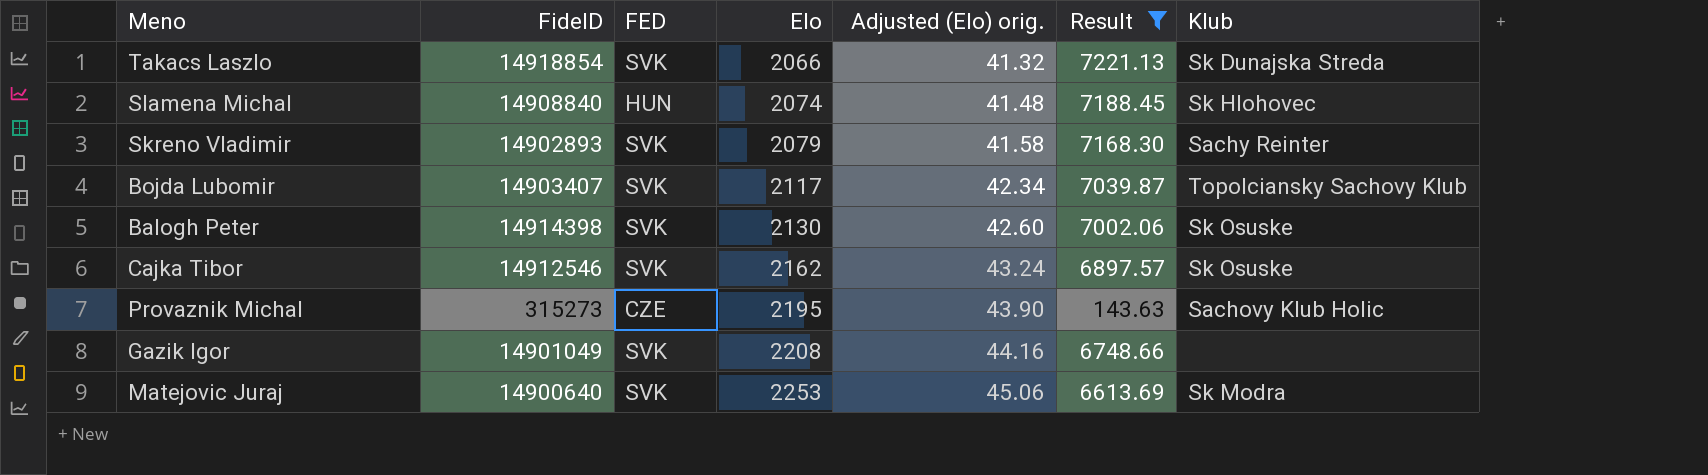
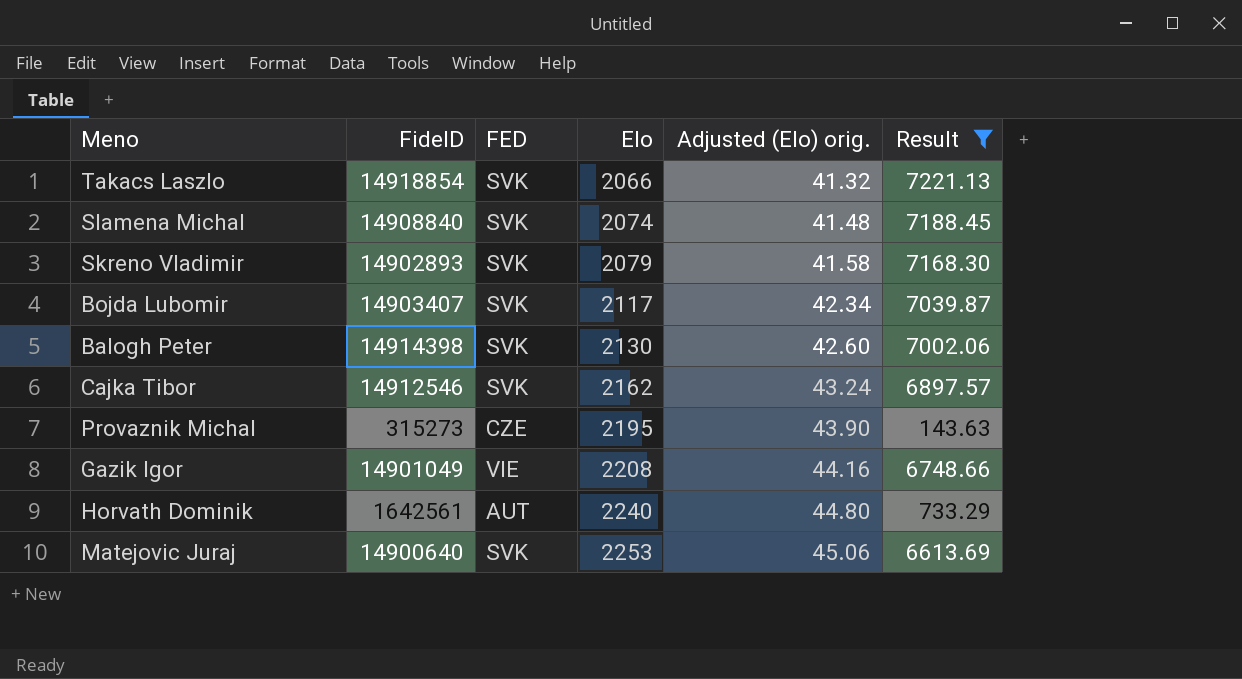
column Klub | position: 7 -> none
Slamena Michal | FED: HUN -> SVK
Gazik Igor | FED: SVK -> VIE
row Horvath Dominik: none -> 1642561 | AUT | 2240 | 44.80 | 733.29

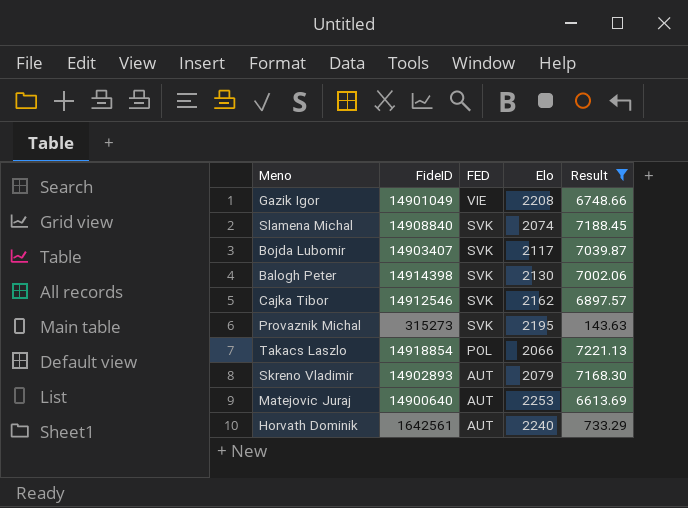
row order: Elo ascending -> FED descending
column Adjusted (Elo) orig. | formula: [Elo] * 0.02 -> none
Provaznik Michal | FED: CZE -> SVK
Takacs Laszlo | FED: SVK -> POL
Skreno Vladimir | FED: SVK -> AUT
Matejovic Juraj | FED: SVK -> AUT

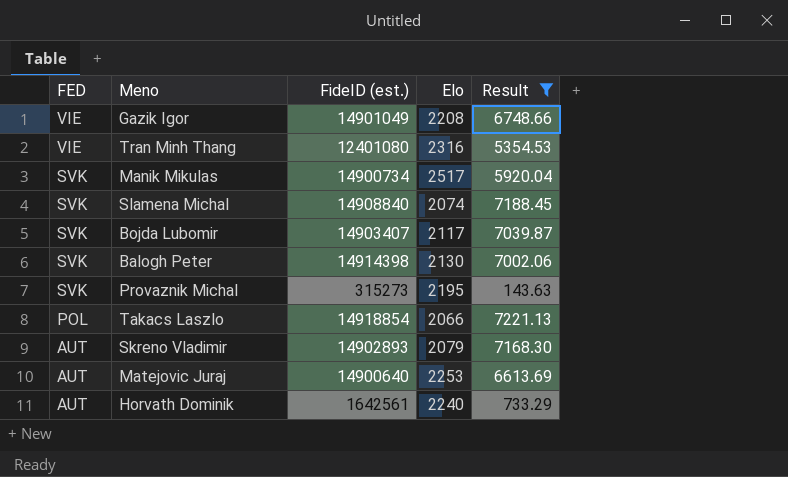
column FED | position: 3 -> 1
column name: FideID -> FideID (est.)
row Cajka Tibor: 14912546 | SVK | 2162 | 6897.57 -> none
row Tran Minh Thang: none -> VIE | 12401080 | 2316 | 5354.53
row Manik Mikulas: none -> SVK | 14900734 | 2517 | 5920.04

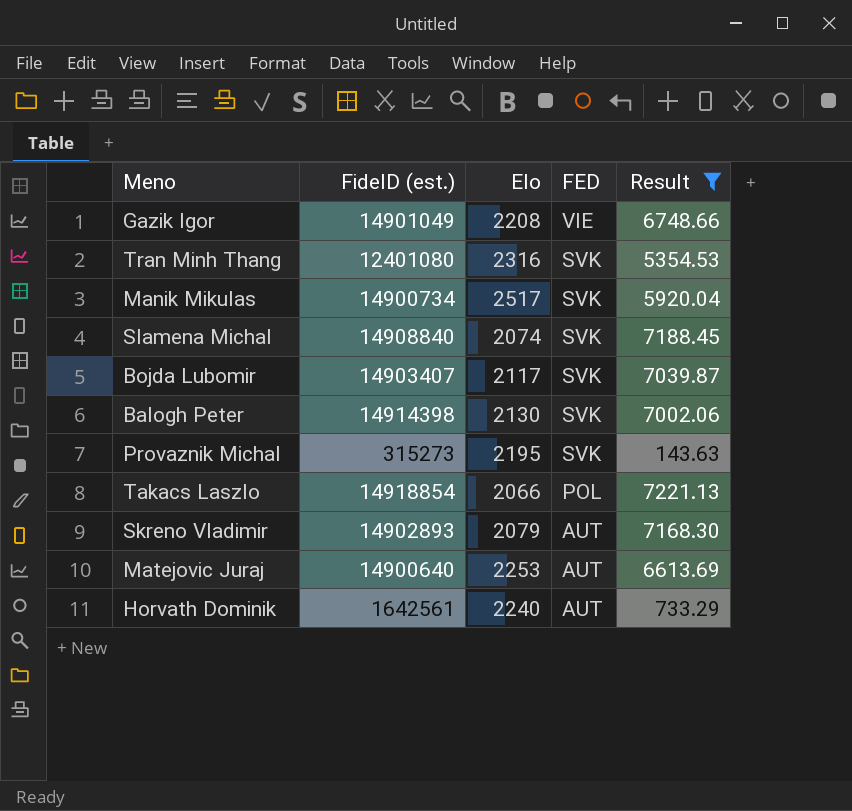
column FED | position: 1 -> 4
Tran Minh Thang | FED: VIE -> SVK

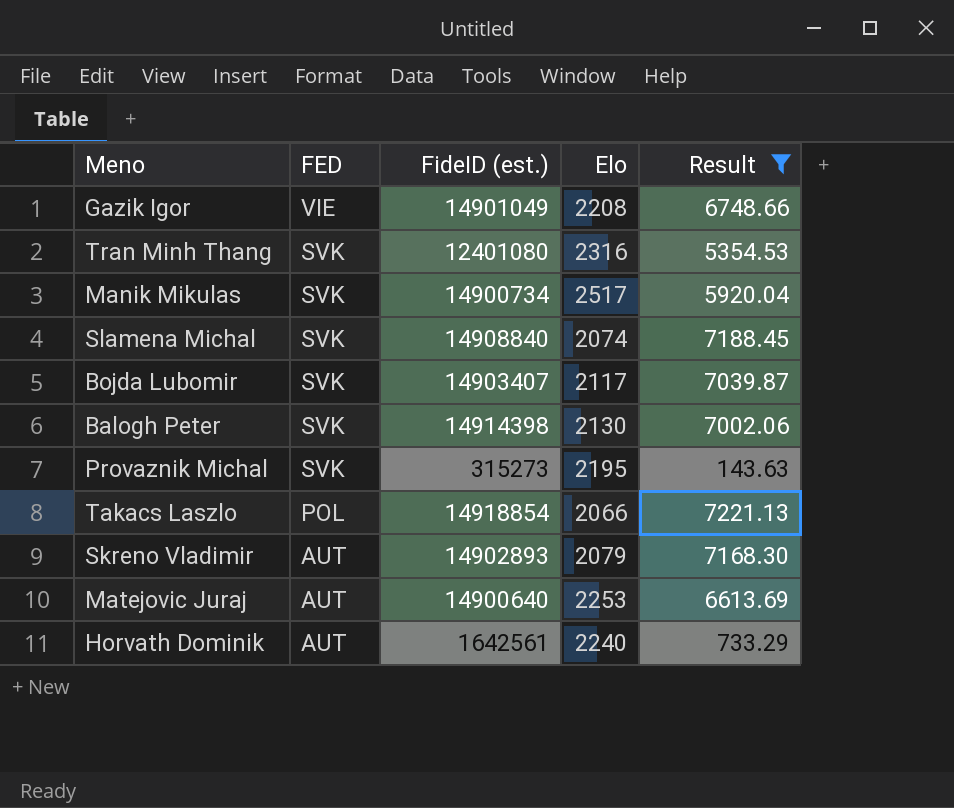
column FED | position: 4 -> 2

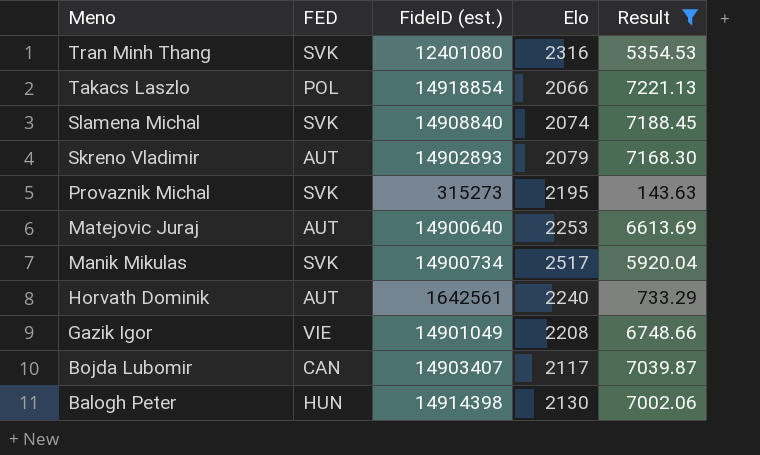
row order: FED descending -> Meno descending
Bojda Lubomir | FED: SVK -> CAN
Balogh Peter | FED: SVK -> HUN

